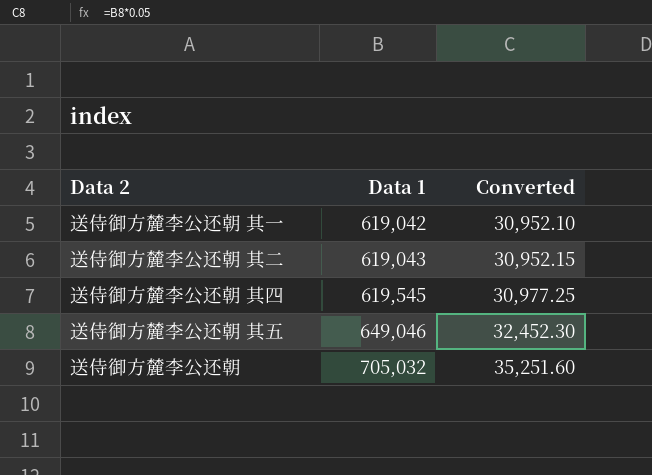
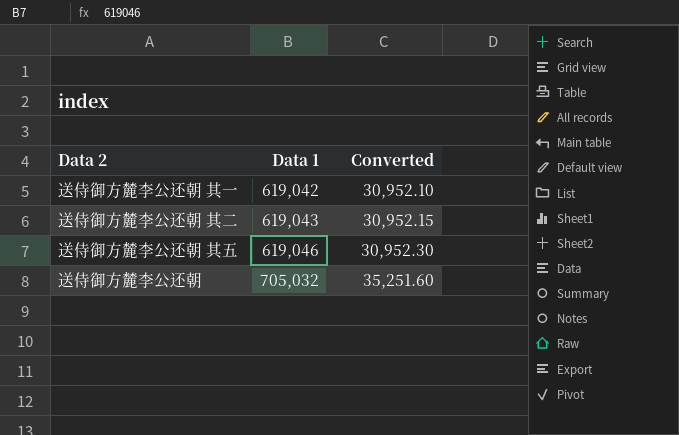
row 送侍御方麓李公还朝 其四: 619,545 | 30,977.25 -> none
送侍御方麓李公还朝 其五 | Data 1: 649,046 -> 619,046
送侍御方麓李公还朝 其五 | Converted: 32,452.30 -> 30,952.30

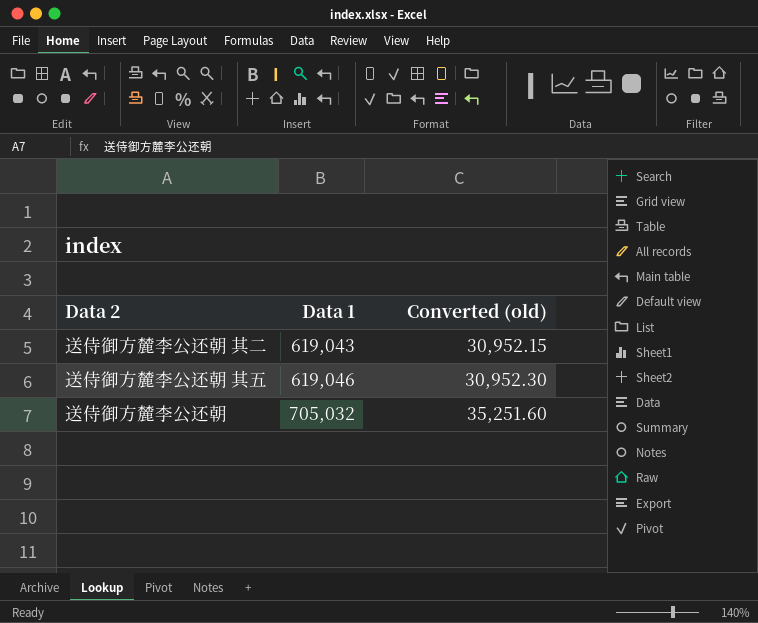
column name: Converted -> Converted (old)
row 送侍御方麓李公还朝 其一: 619,042 | 30,952.10 -> none

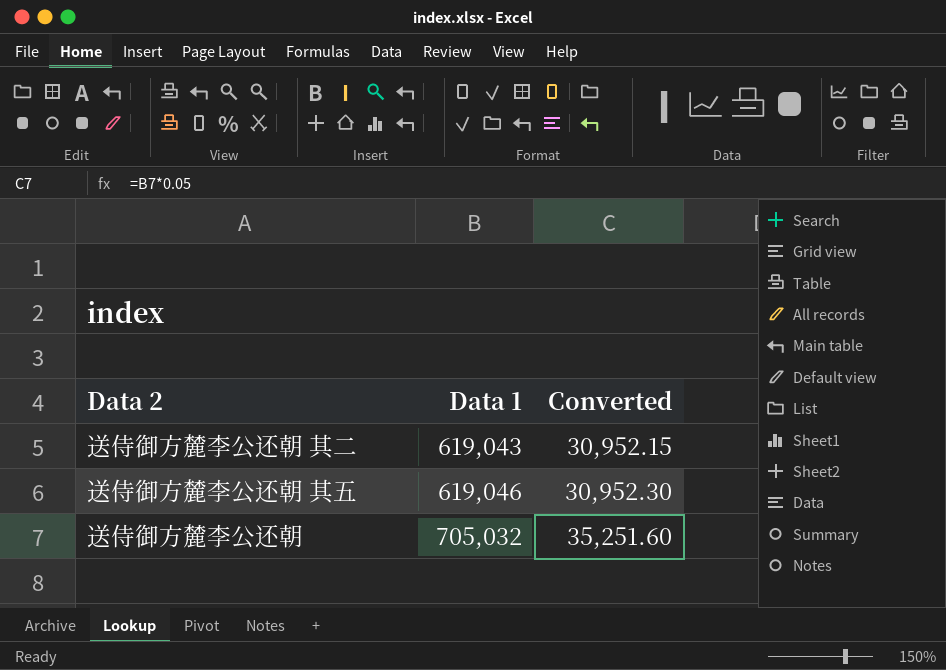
column name: Converted (old) -> Converted

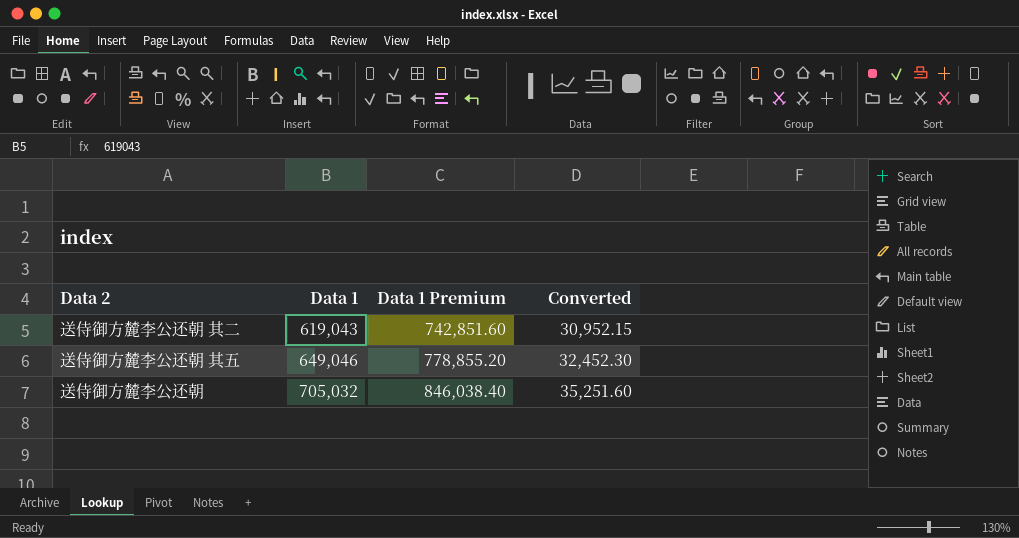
column Data 1 Premium | formula: none -> [Data 1] * 1.2
送侍御方麓李公还朝 其五 | Data 1: 619,046 -> 649,046
送侍御方麓李公还朝 其五 | Converted: 30,952.30 -> 32,452.30

